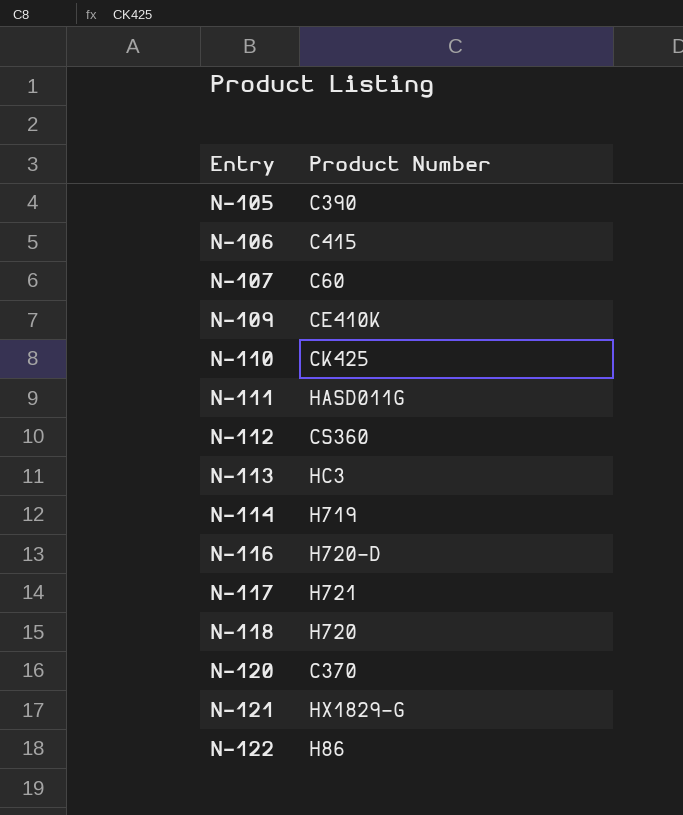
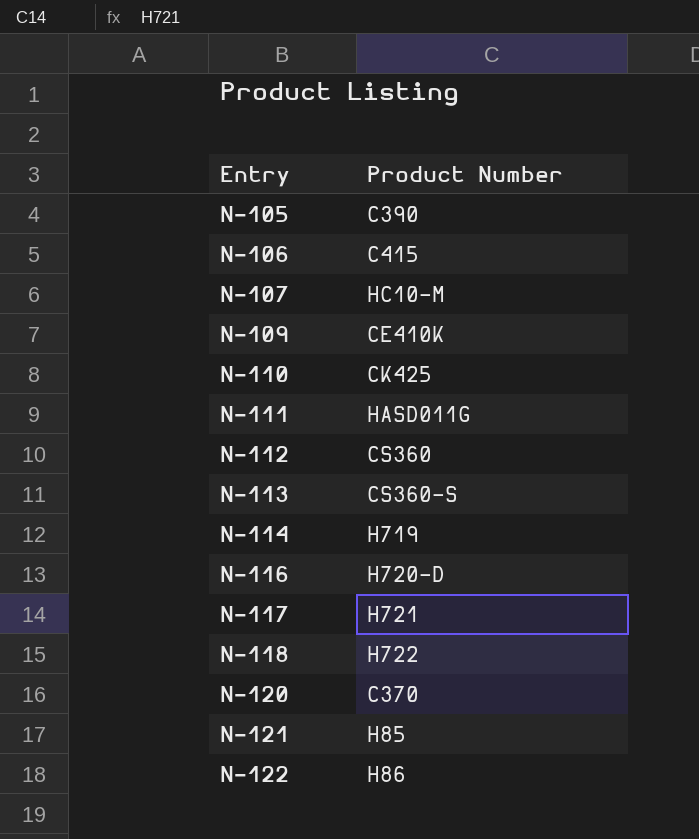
N-107 | Product Number: C60 -> HC10-M
N-113 | Product Number: HC3 -> CS360-S
N-118 | Product Number: H720 -> H722
N-121 | Product Number: HX1829-G -> H85

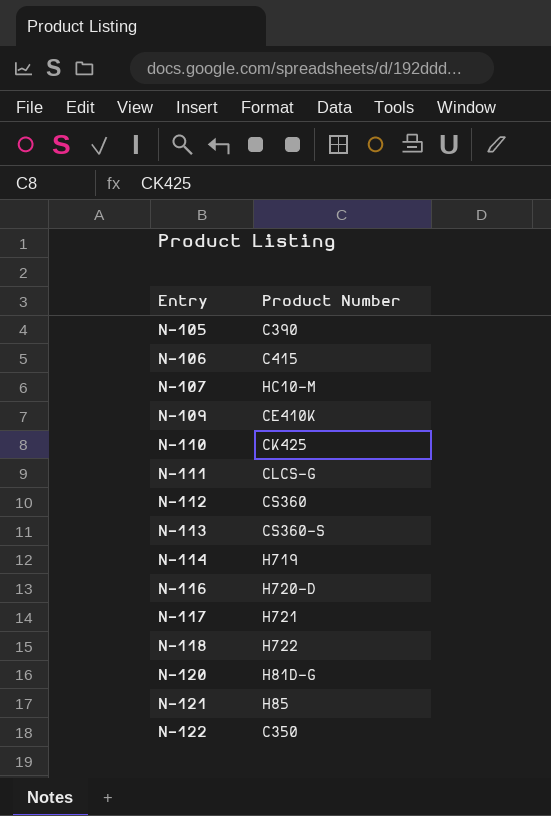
N-111 | Product Number: HASD011G -> CLCS-G
N-120 | Product Number: C370 -> H81D-G
N-122 | Product Number: H86 -> C350

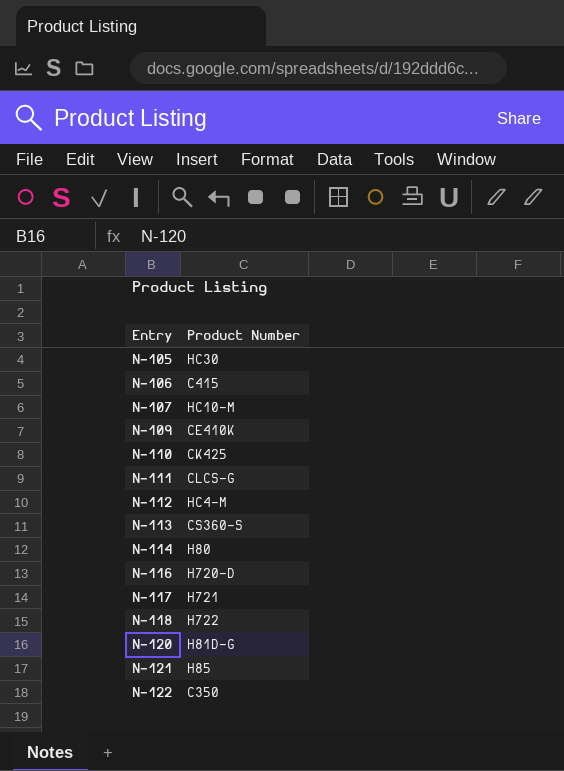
N-105 | Product Number: C390 -> HC30
N-112 | Product Number: CS360 -> HC4-M
N-114 | Product Number: H719 -> H80

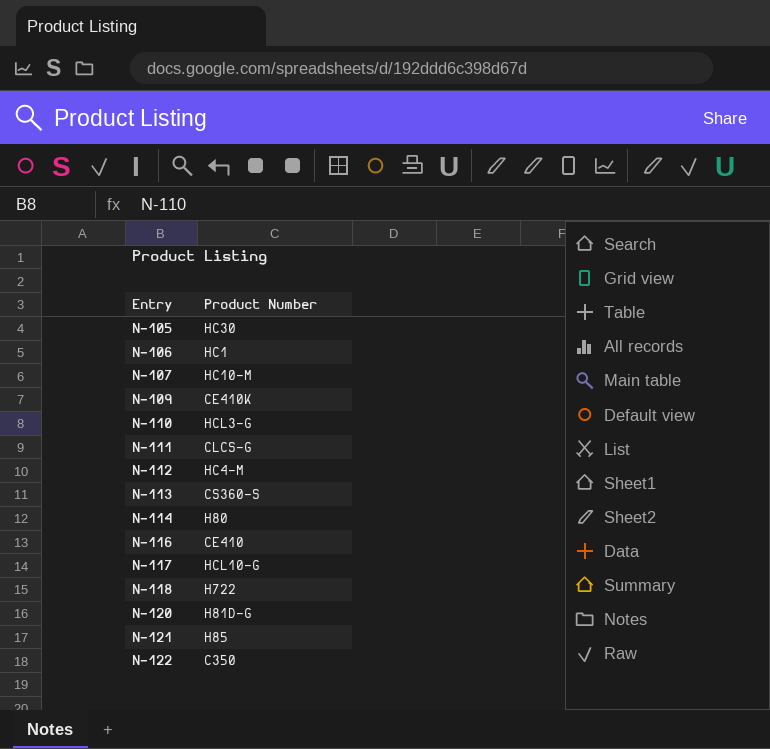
N-106 | Product Number: C415 -> HC1
N-110 | Product Number: CK425 -> HCL3-G
N-116 | Product Number: H720-D -> CE410
N-117 | Product Number: H721 -> HCL10-G

